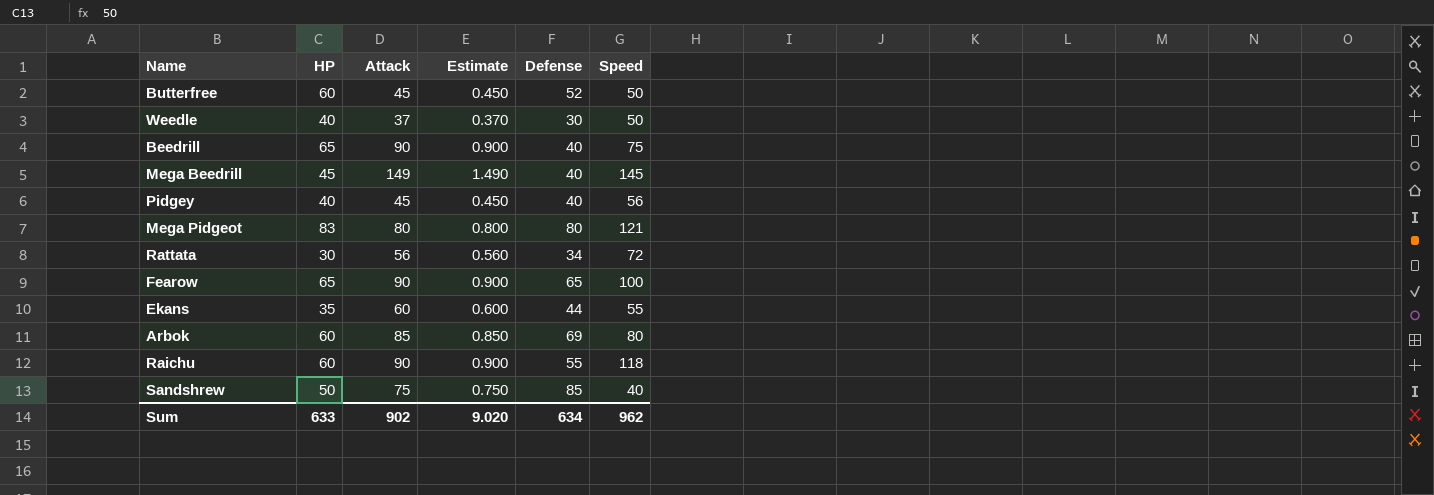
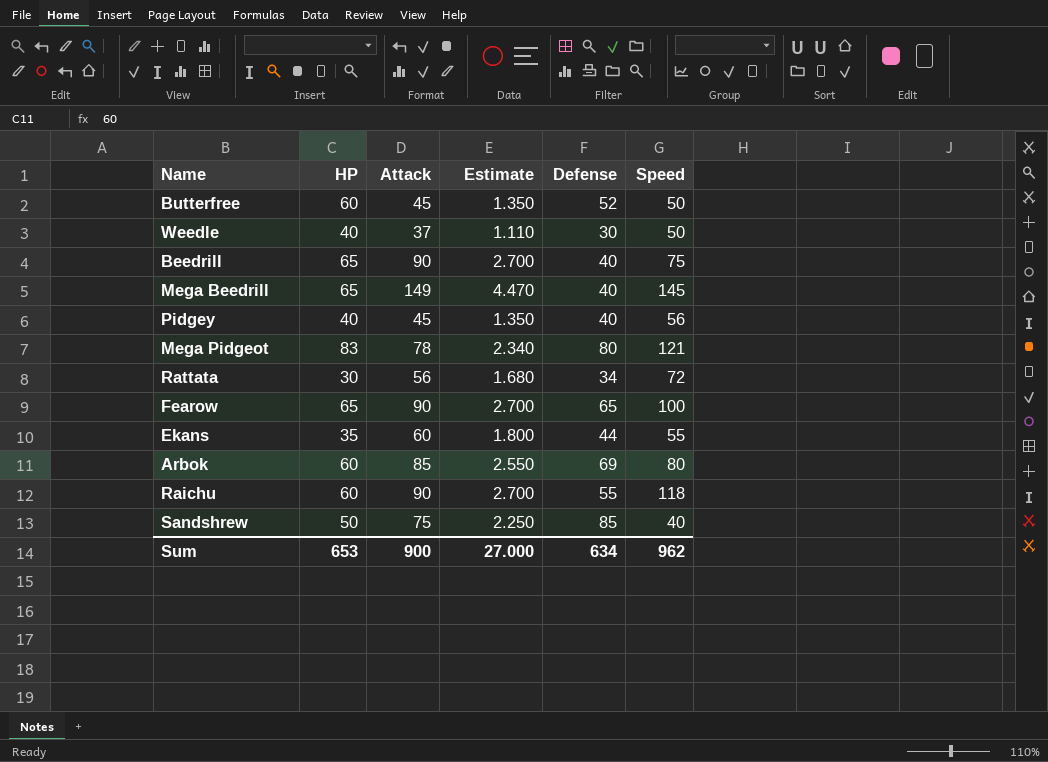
column Estimate | formula: [Attack] * 0.01 -> [Attack] * 0.03
Mega Beedrill | HP: 45 -> 65
Mega Pidgeot | Attack: 80 -> 78
Sum | HP: 633 -> 653
Sum | Attack: 902 -> 900
Sum | Estimate: 9.020 -> 27.000

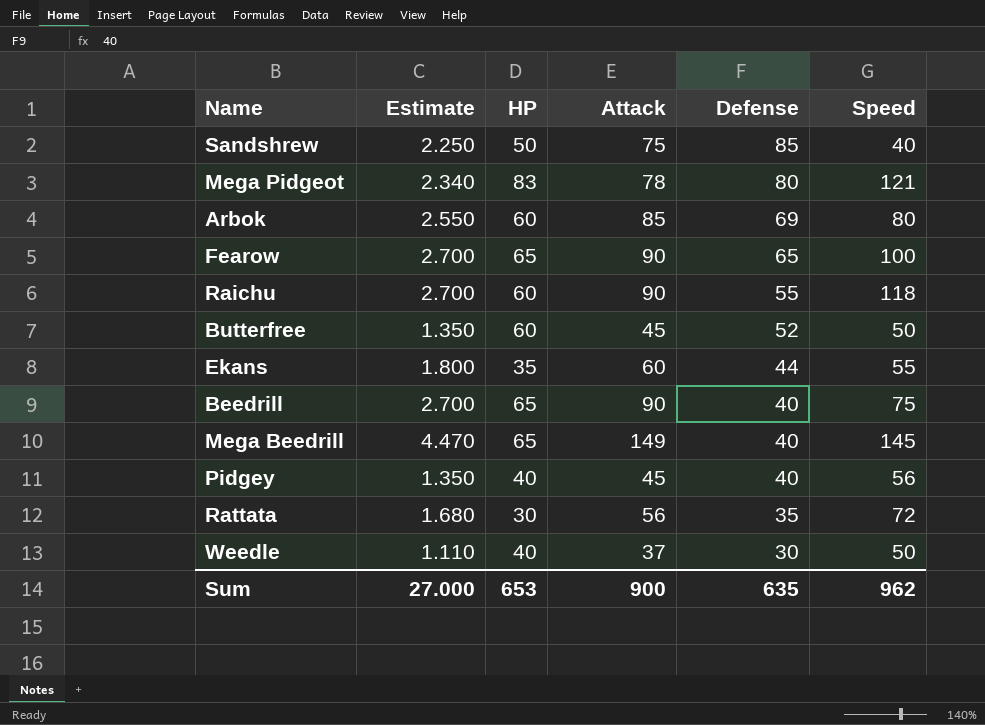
row order: none -> Defense descending
column Estimate | position: 4 -> 2
Rattata | Defense: 34 -> 35
Sum | Defense: 634 -> 635

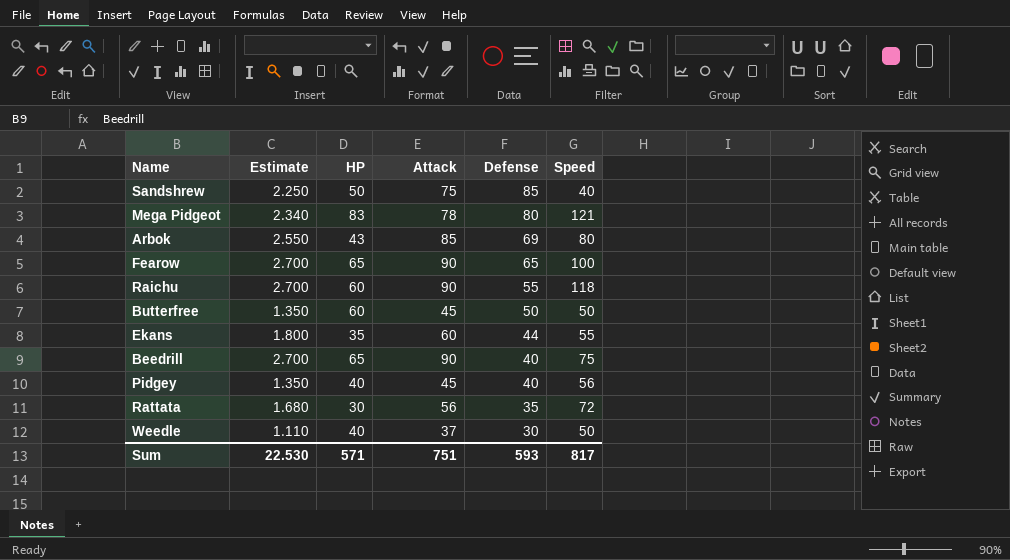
row Mega Beedrill: 4.470 | 65 | 149 | 40 | 145 -> none
Arbok | HP: 60 -> 43
Butterfree | Defense: 52 -> 50
Sum | Estimate: 27.000 -> 22.530
Sum | HP: 653 -> 571
Sum | Attack: 900 -> 751
Sum | Defense: 635 -> 593
Sum | Speed: 962 -> 817

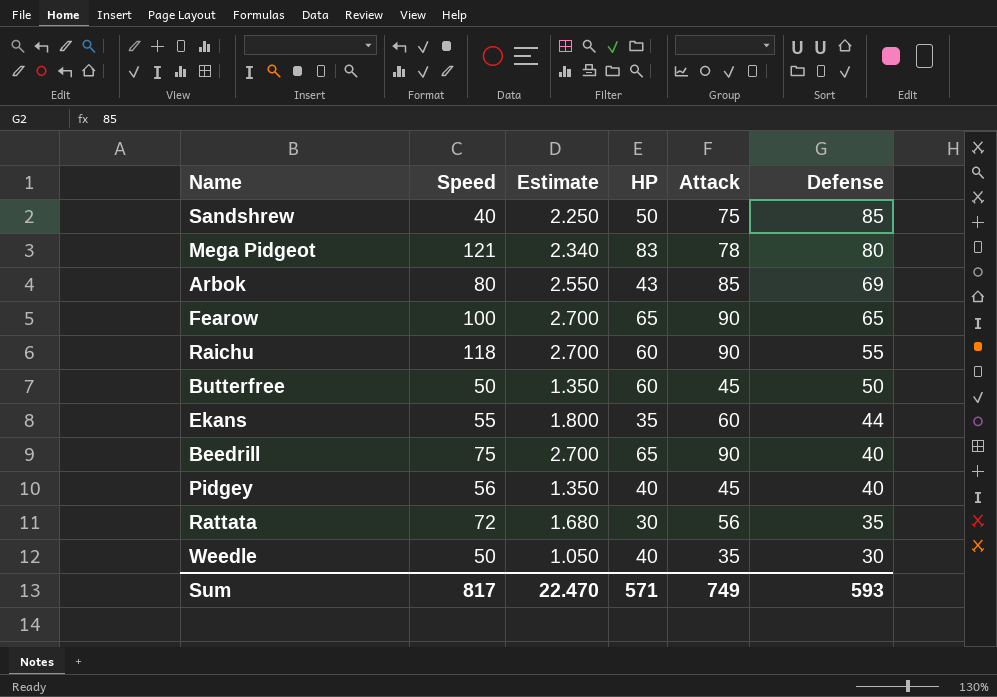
column Speed | position: 6 -> 2
Weedle | Estimate: 1.110 -> 1.050
Weedle | Attack: 37 -> 35
Sum | Estimate: 22.530 -> 22.470
Sum | Attack: 751 -> 749

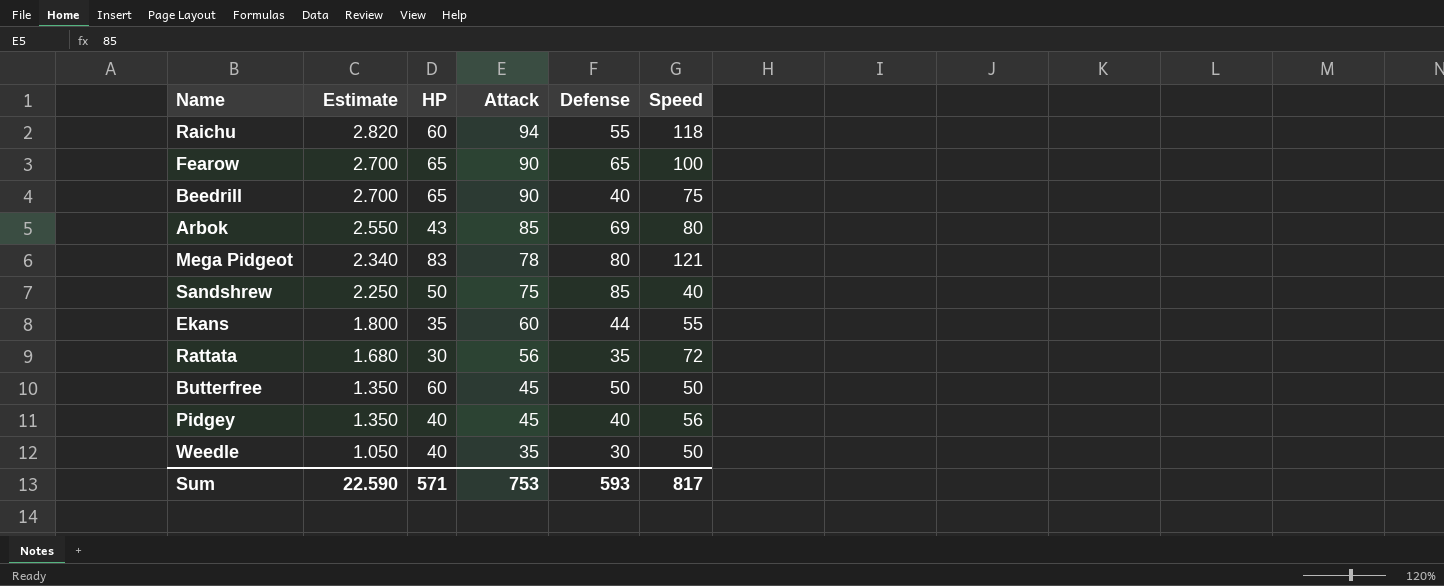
row order: Defense descending -> Estimate descending
column Speed | position: 2 -> 6
Raichu | Estimate: 2.700 -> 2.820
Raichu | Attack: 90 -> 94
Sum | Estimate: 22.470 -> 22.590
Sum | Attack: 749 -> 753

